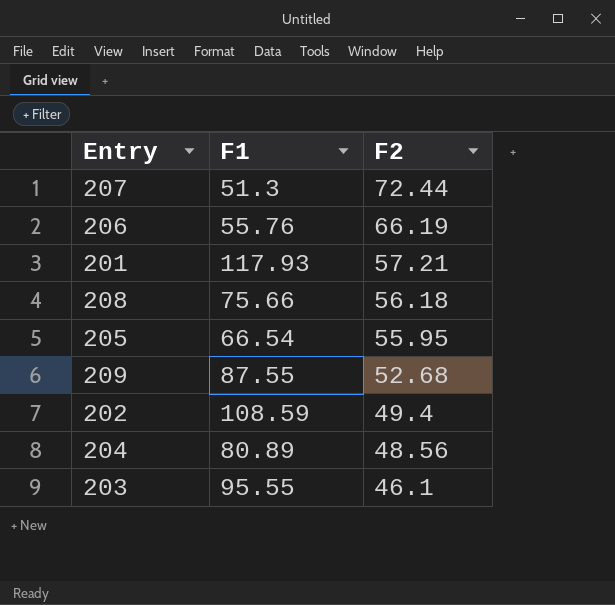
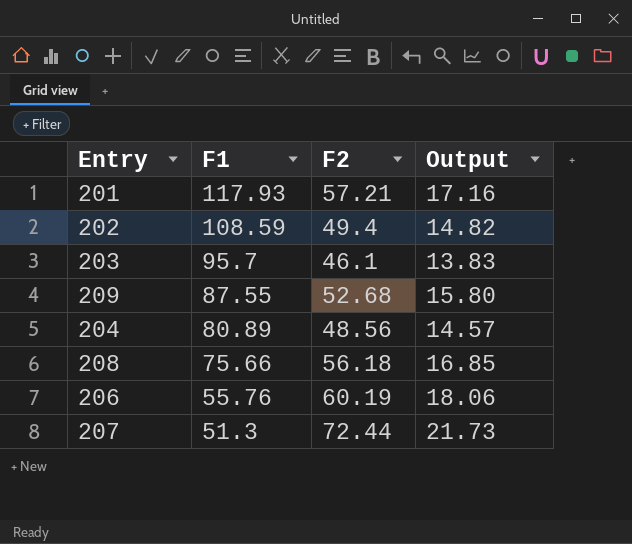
row order: F2 descending -> F1 descending
column Output | formula: none -> [F2] * 0.3
row 205: 66.54 | 55.95 -> none
203 | F1: 95.55 -> 95.7
206 | F2: 66.19 -> 60.19

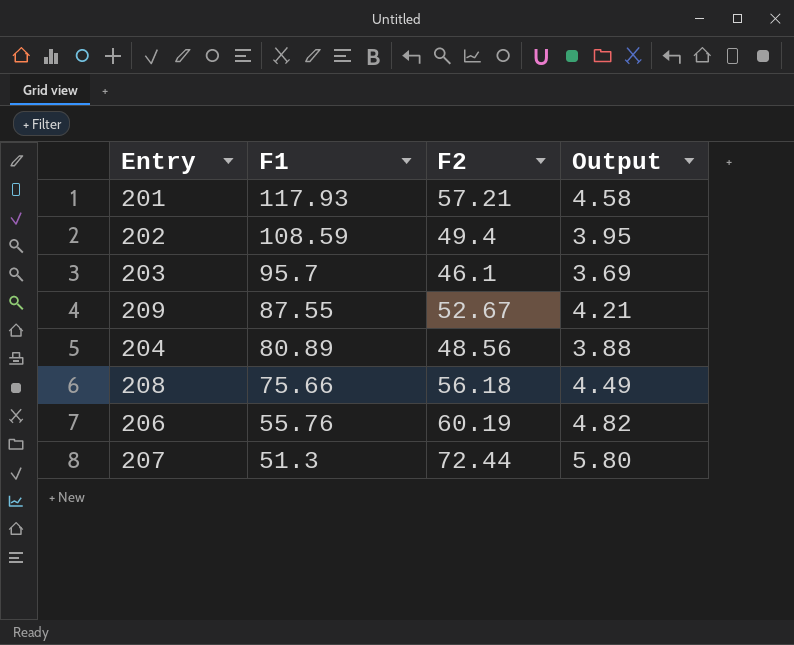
column Output | formula: [F2] * 0.3 -> [F2] * 0.08
209 | F2: 52.68 -> 52.67

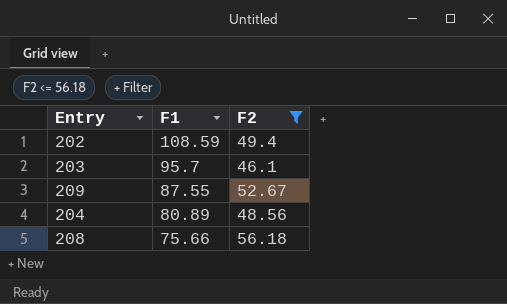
filter: none -> F2 <= 56.18
column Output | formula: [F2] * 0.08 -> none

